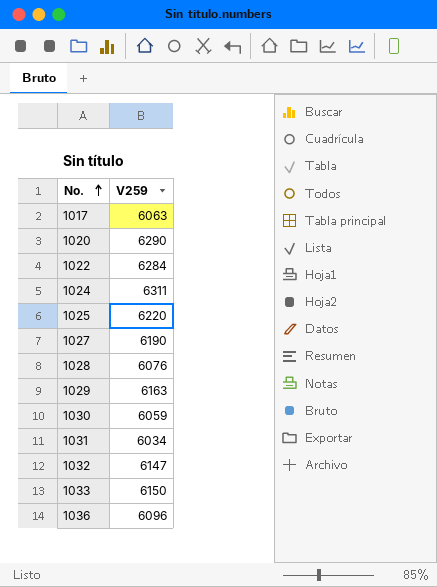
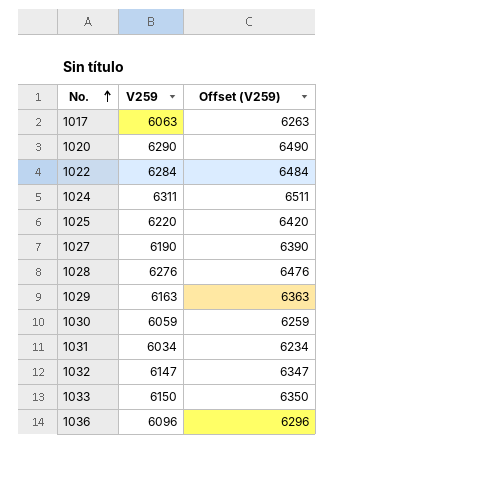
column Offset (V259) | formula: none -> [V259] + 200
1028 | V259: 6076 -> 6276

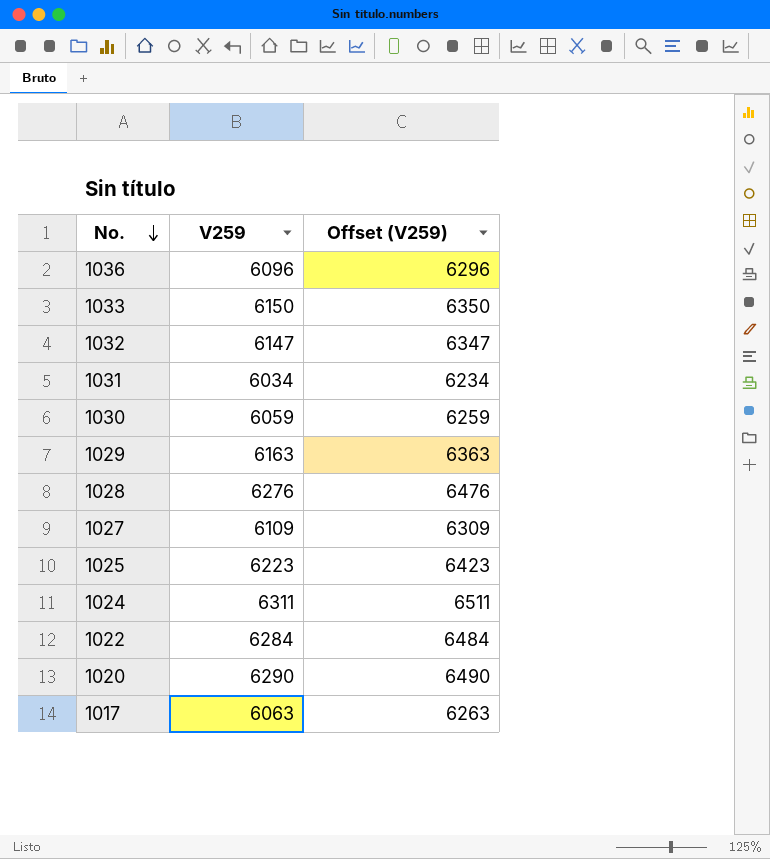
row order: No. ascending -> No. descending
1027 | V259: 6190 -> 6109
1027 | Offset (V259): 6390 -> 6309
1025 | V259: 6220 -> 6223
1025 | Offset (V259): 6420 -> 6423

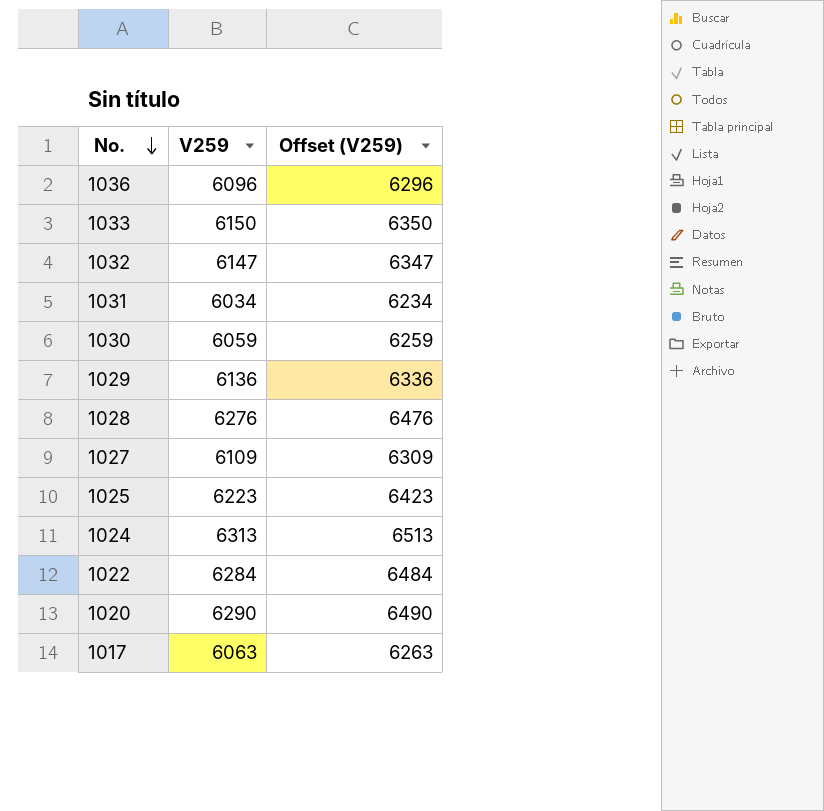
1029 | V259: 6163 -> 6136
1029 | Offset (V259): 6363 -> 6336
1024 | V259: 6311 -> 6313
1024 | Offset (V259): 6511 -> 6513

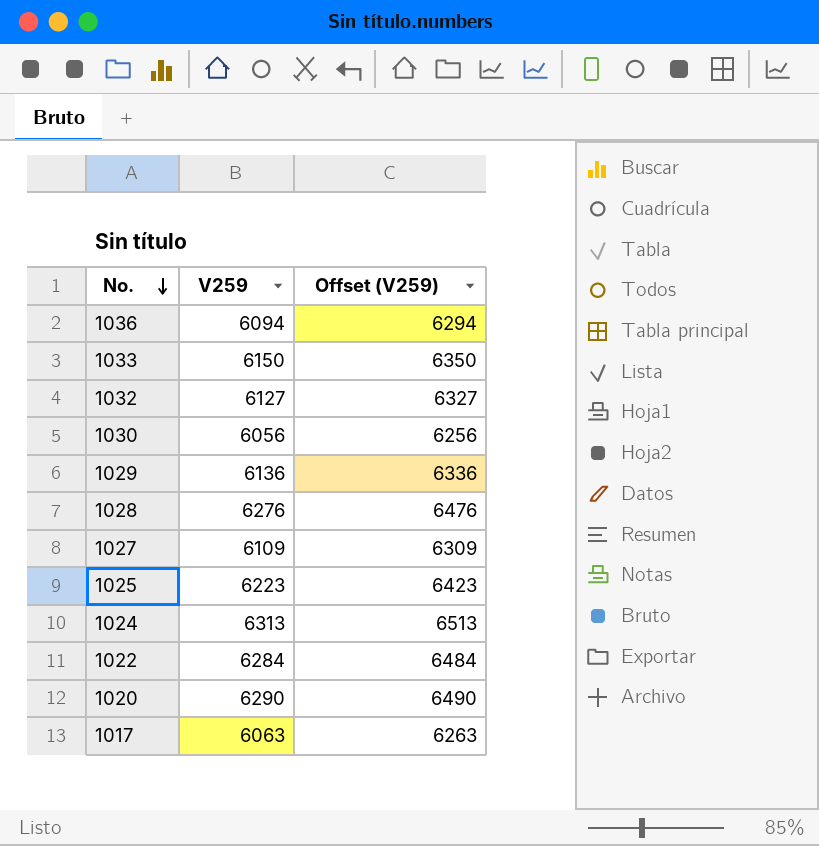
row 1031: 6034 | 6234 -> none
1036 | V259: 6096 -> 6094
1036 | Offset (V259): 6296 -> 6294
1032 | V259: 6147 -> 6127
1032 | Offset (V259): 6347 -> 6327
1030 | V259: 6059 -> 6056
1030 | Offset (V259): 6259 -> 6256

